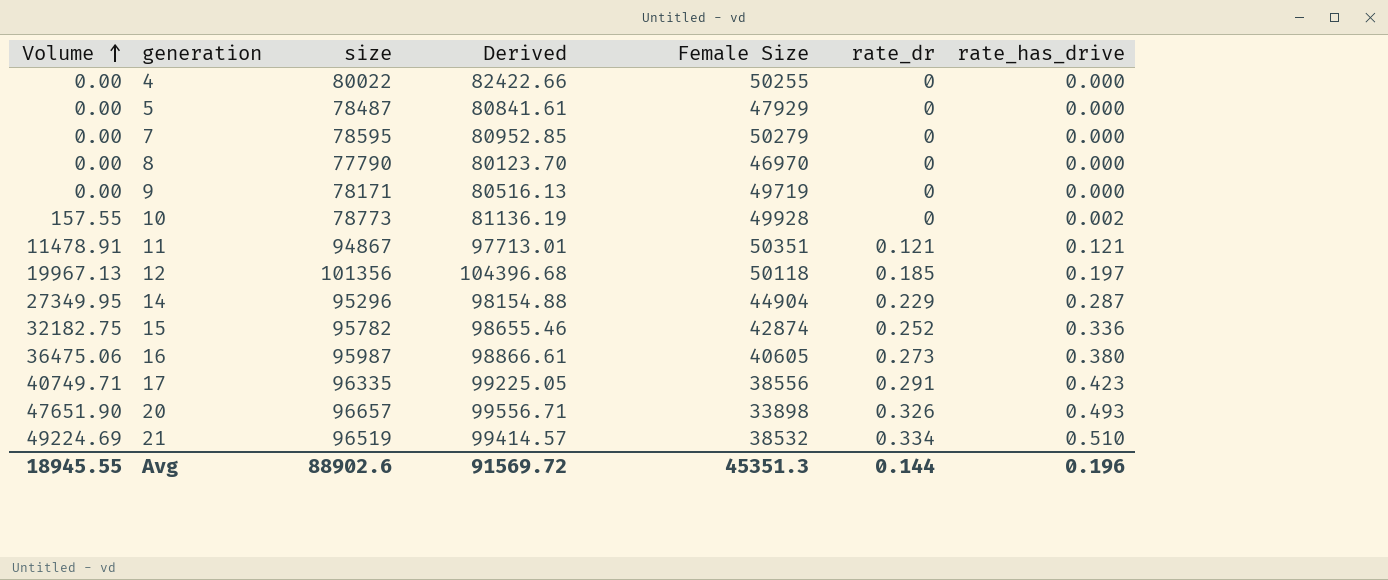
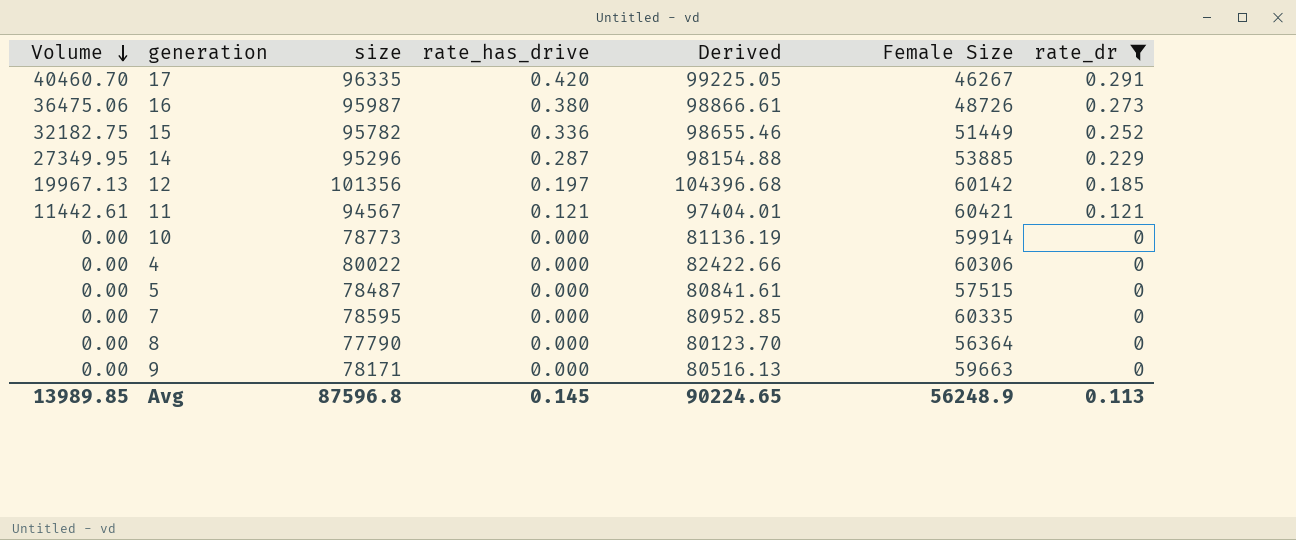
filter: none -> rate_dr <= 0.291
row order: Volume ascending -> Volume descending
column rate_has_drive | position: 7 -> 4
17 | Volume: 40749.71 -> 40460.70
17 | rate_has_drive: 0.423 -> 0.420
17 | Female Size: 38556 -> 46267
16 | Female Size: 40605 -> 48726
15 | Female Size: 42874 -> 51449
14 | Female Size: 44904 -> 53885
12 | Female Size: 50118 -> 60142
11 | Volume: 11478.91 -> 11442.61
11 | size: 94867 -> 94567
11 | Derived: 97713.01 -> 97404.01
11 | Female Size: 50351 -> 60421
10 | Volume: 157.55 -> 0.00
10 | rate_has_drive: 0.002 -> 0.000
10 | Female Size: 49928 -> 59914
4 | Female Size: 50255 -> 60306
5 | Female Size: 47929 -> 57515
7 | Female Size: 50279 -> 60335
8 | Female Size: 46970 -> 56364
9 | Female Size: 49719 -> 59663
Avg | Volume: 18945.55 -> 13989.85
Avg | size: 88902.6 -> 87596.8
Avg | rate_has_drive: 0.196 -> 0.145
Avg | Derived: 91569.72 -> 90224.65
Avg | Female Size: 45351.3 -> 56248.9
Avg | rate_dr: 0.144 -> 0.113

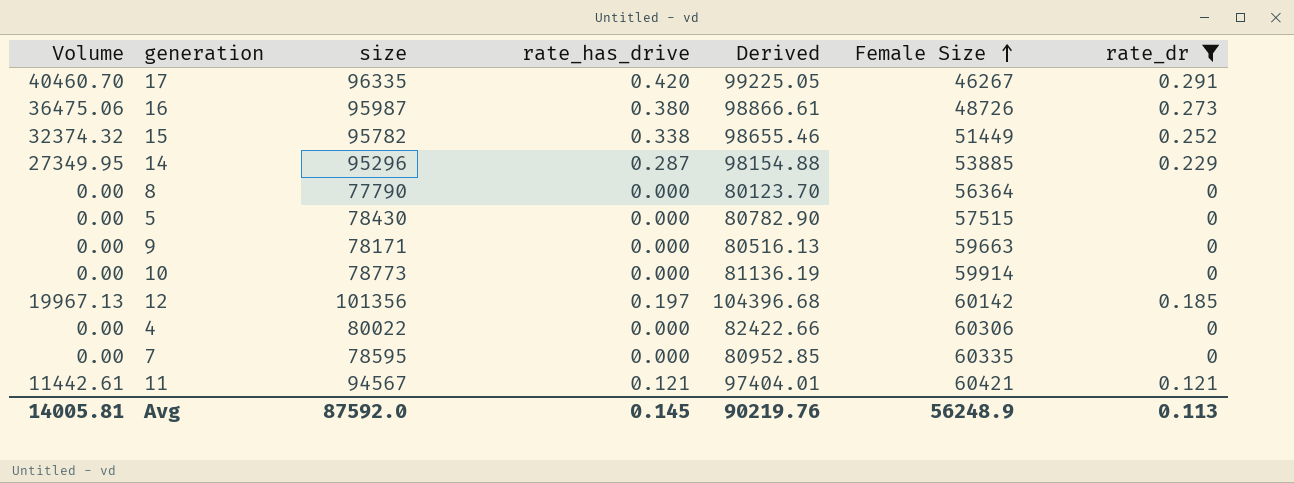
row order: Volume descending -> Female Size ascending
15 | Volume: 32182.75 -> 32374.32
15 | rate_has_drive: 0.336 -> 0.338
5 | size: 78487 -> 78430
5 | Derived: 80841.61 -> 80782.90
Avg | Volume: 13989.85 -> 14005.81
Avg | size: 87596.8 -> 87592.0
Avg | Derived: 90224.65 -> 90219.76

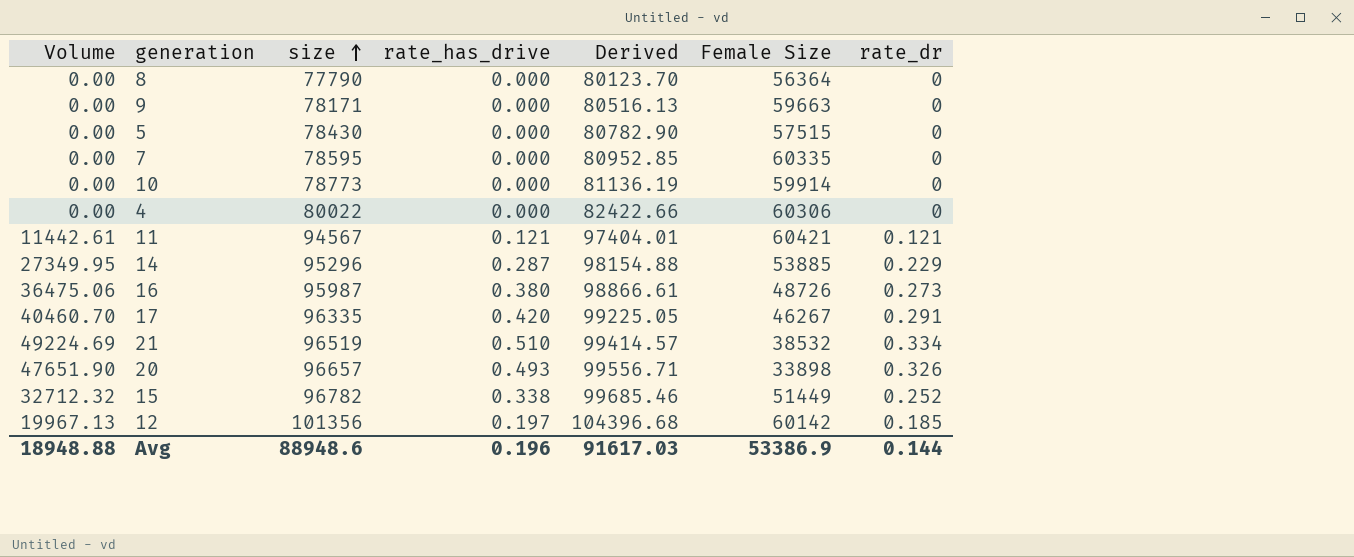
filter: rate_dr <= 0.291 -> none
row order: Female Size ascending -> size ascending
15 | Volume: 32374.32 -> 32712.32
15 | size: 95782 -> 96782
15 | Derived: 98655.46 -> 99685.46
Avg | Volume: 14005.81 -> 18948.88
Avg | size: 87592.0 -> 88948.6
Avg | rate_has_drive: 0.145 -> 0.196
Avg | Derived: 90219.76 -> 91617.03
Avg | Female Size: 56248.9 -> 53386.9
Avg | rate_dr: 0.113 -> 0.144

